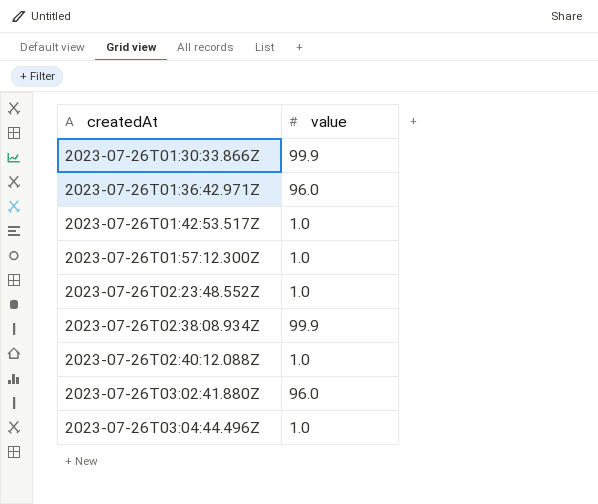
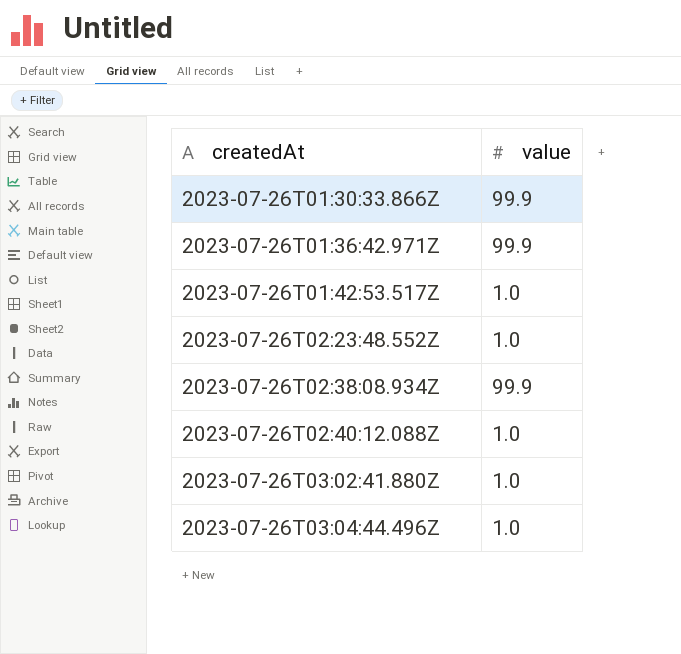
row 2023-07-26T01:57:12.300Z: 1.0 -> none
2023-07-26T01:36:42.971Z | value: 96.0 -> 99.9
2023-07-26T03:02:41.880Z | value: 96.0 -> 1.0

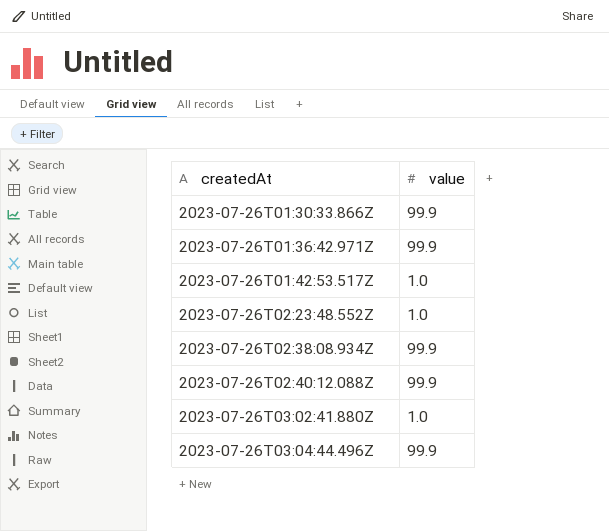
2023-07-26T02:40:12.088Z | value: 1.0 -> 99.9
2023-07-26T03:04:44.496Z | value: 1.0 -> 99.9

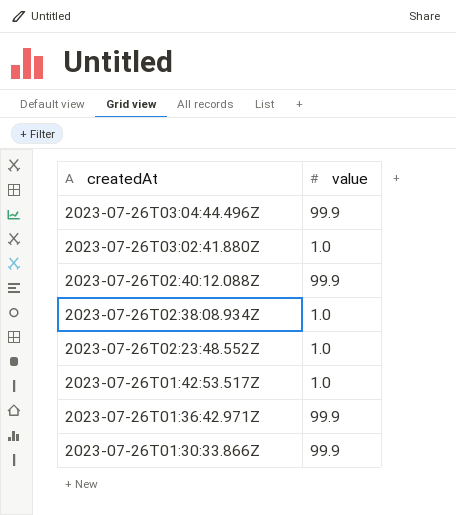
row order: createdAt ascending -> createdAt descending
2023-07-26T02:38:08.934Z | value: 99.9 -> 1.0

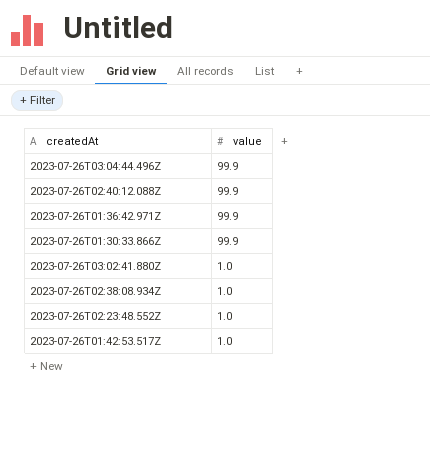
row order: createdAt descending -> value descending

